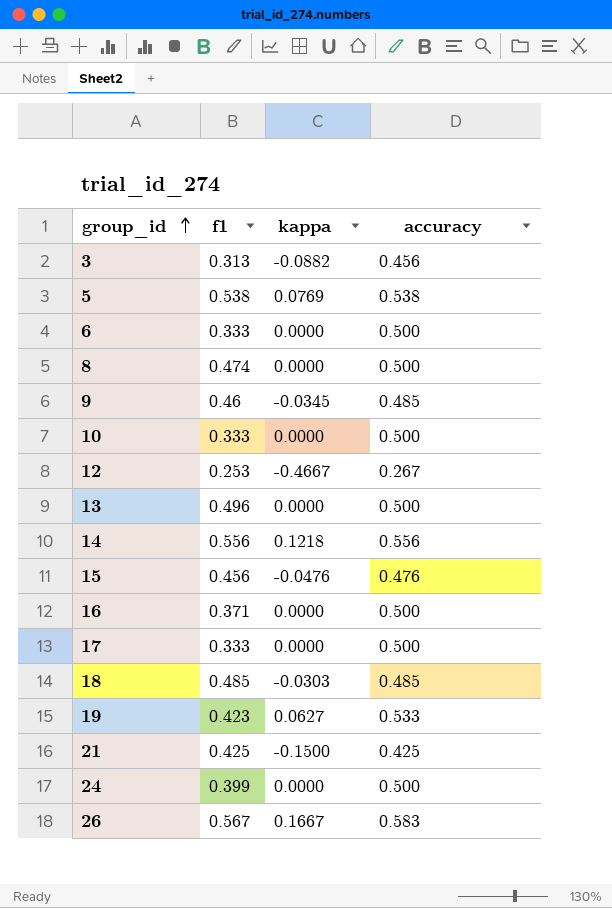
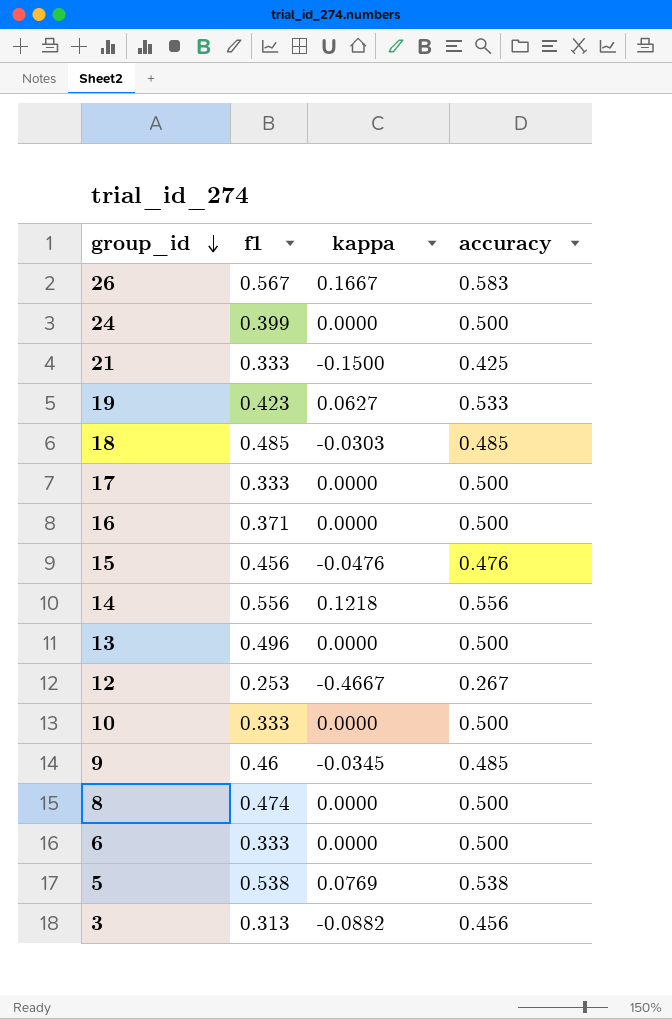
row order: group_id ascending -> group_id descending
21 | f1: 0.425 -> 0.333

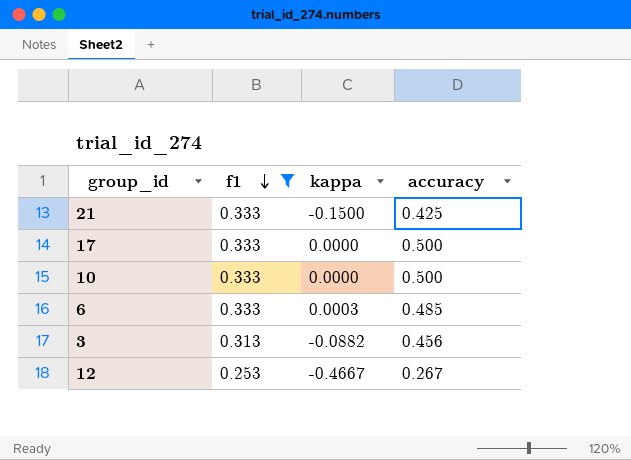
filter: none -> f1 <= 0.333
row order: group_id descending -> f1 descending
6 | kappa: 0.0000 -> 0.0003
6 | accuracy: 0.500 -> 0.485

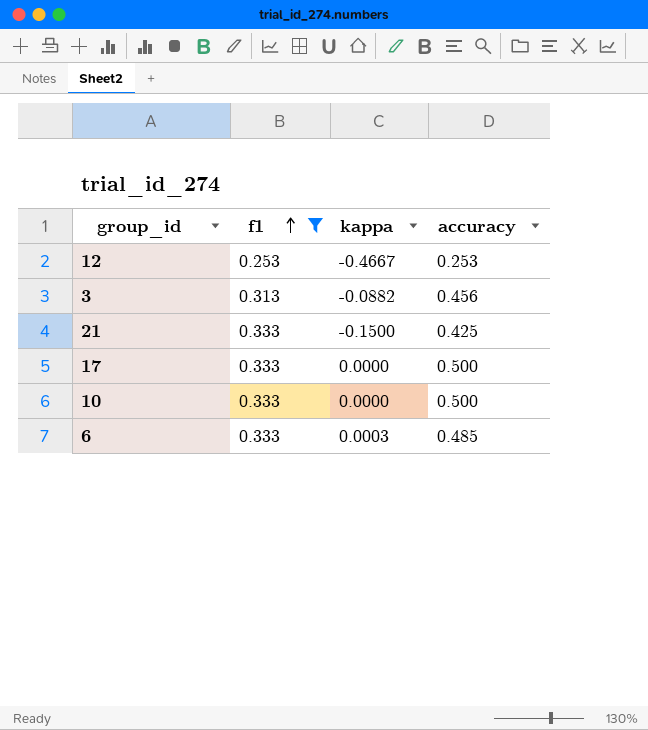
row order: f1 descending -> f1 ascending
12 | accuracy: 0.267 -> 0.253

